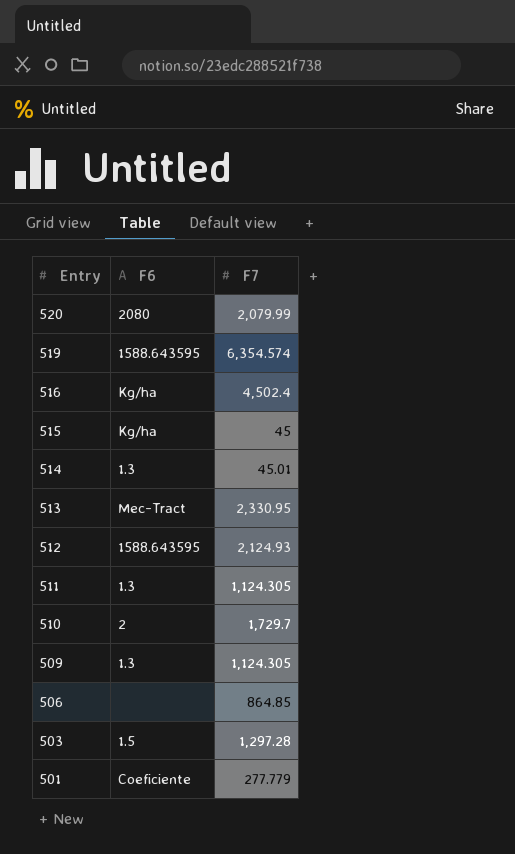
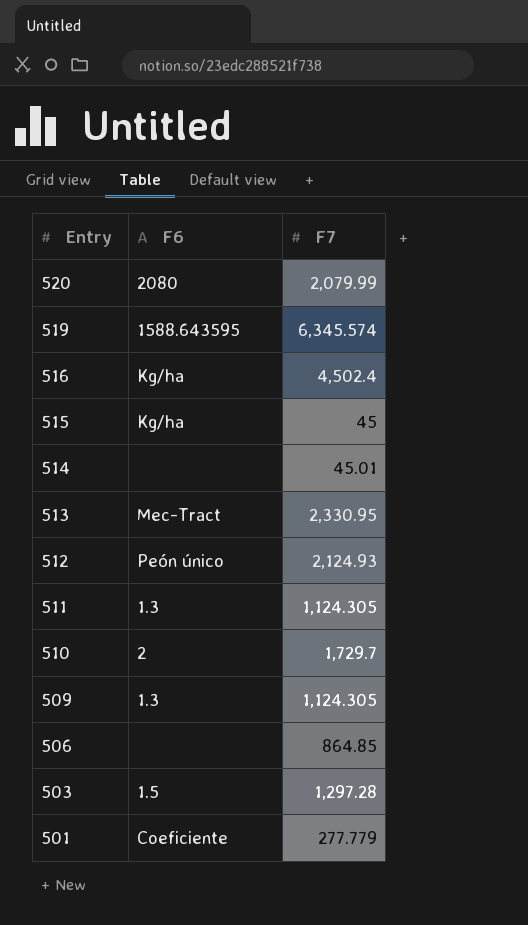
519 | F7: 6,354.574 -> 6,345.574
514 | F6: 1.3 -> none
512 | F6: 1588.643595 -> Peón único

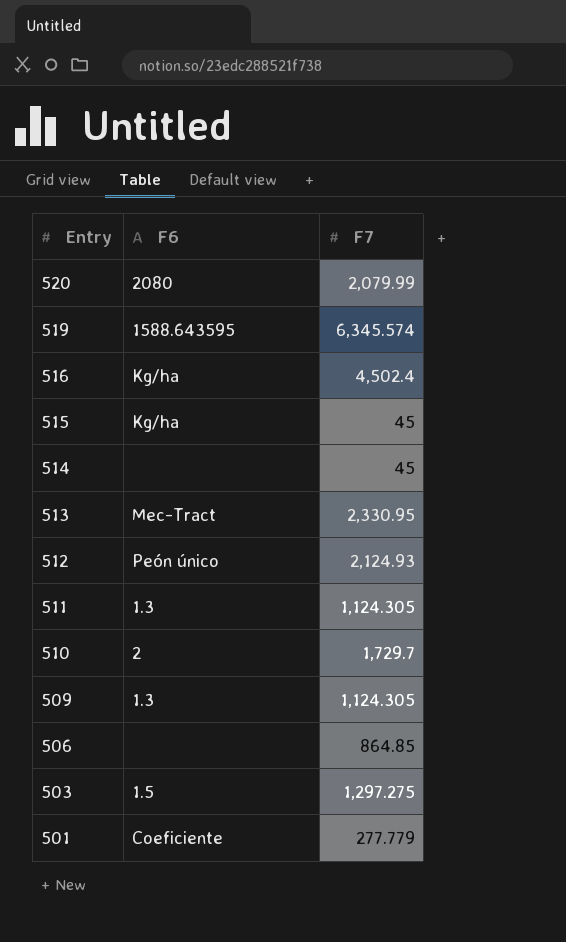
514 | F7: 45.01 -> 45
503 | F7: 1,297.28 -> 1,297.275

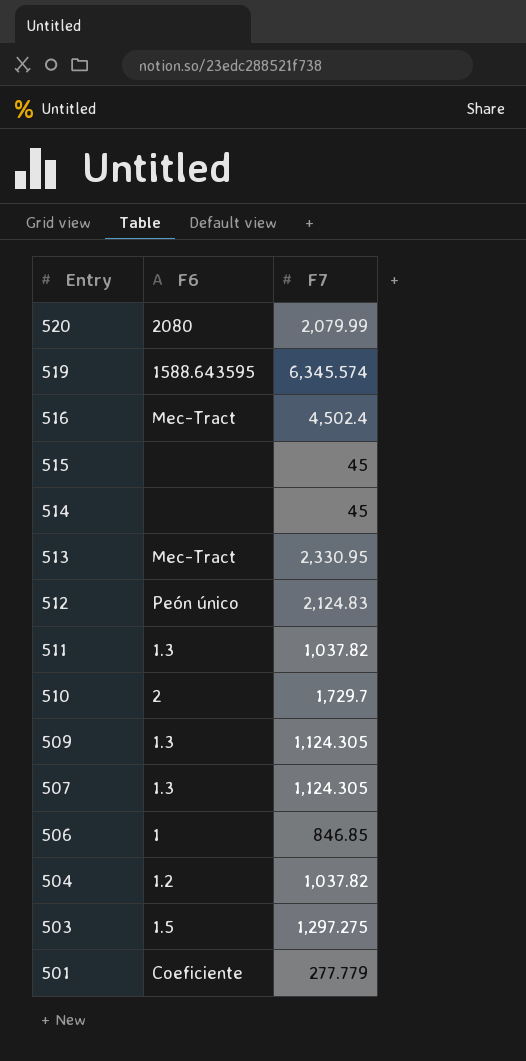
516 | F6: Kg/ha -> Mec-Tract
515 | F6: Kg/ha -> none
512 | F7: 2,124.93 -> 2,124.83
511 | F7: 1,124.305 -> 1,037.82
row 507: none -> 1.3 | 1,124.305
506 | F6: none -> 1
506 | F7: 864.85 -> 846.85
row 504: none -> 1.2 | 1,037.82

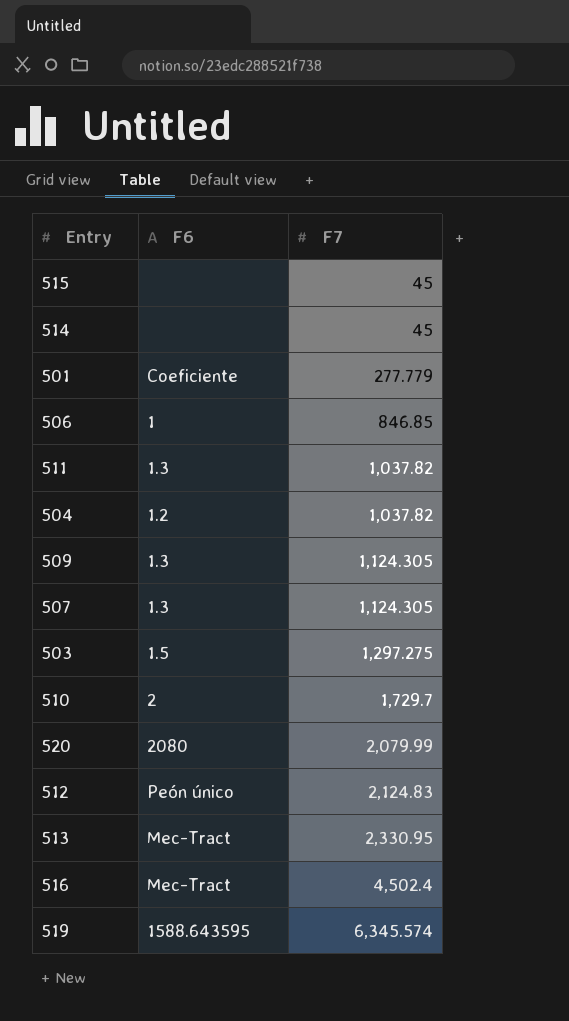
row order: Entry descending -> F7 ascending

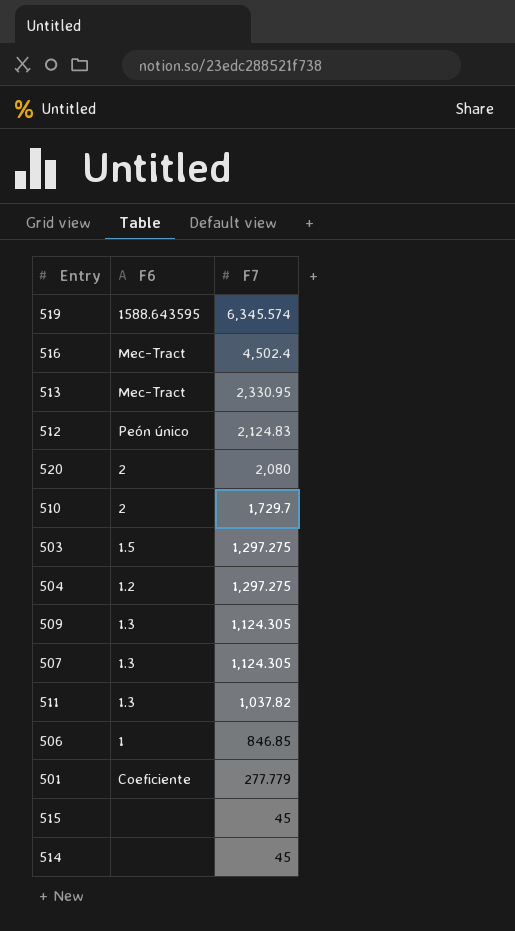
row order: F7 ascending -> F7 descending
520 | F6: 2080 -> 2
520 | F7: 2,079.99 -> 2,080
504 | F7: 1,037.82 -> 1,297.275

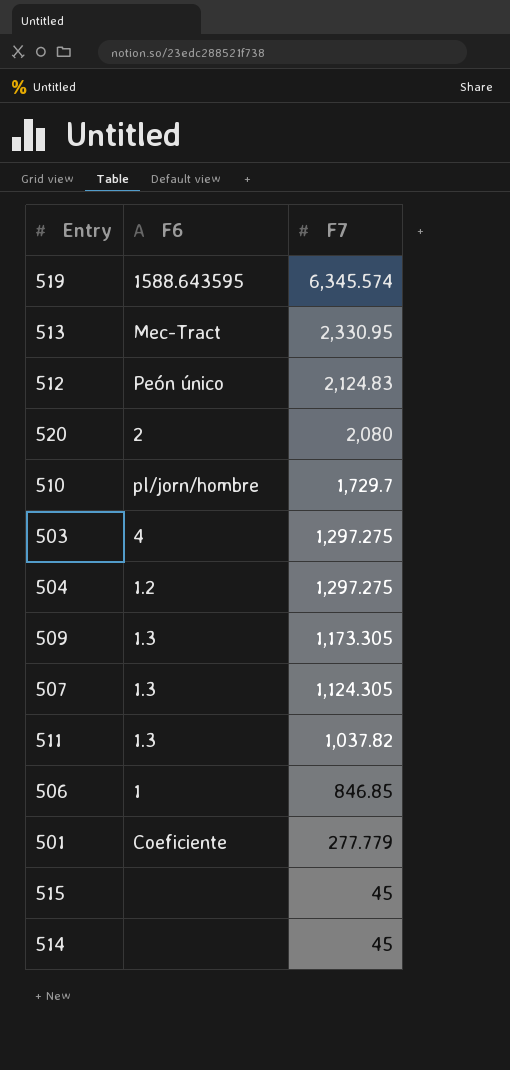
row 516: Mec-Tract | 4,502.4 -> none
510 | F6: 2 -> pl/jorn/hombre
503 | F6: 1.5 -> 4
509 | F7: 1,124.305 -> 1,173.305

